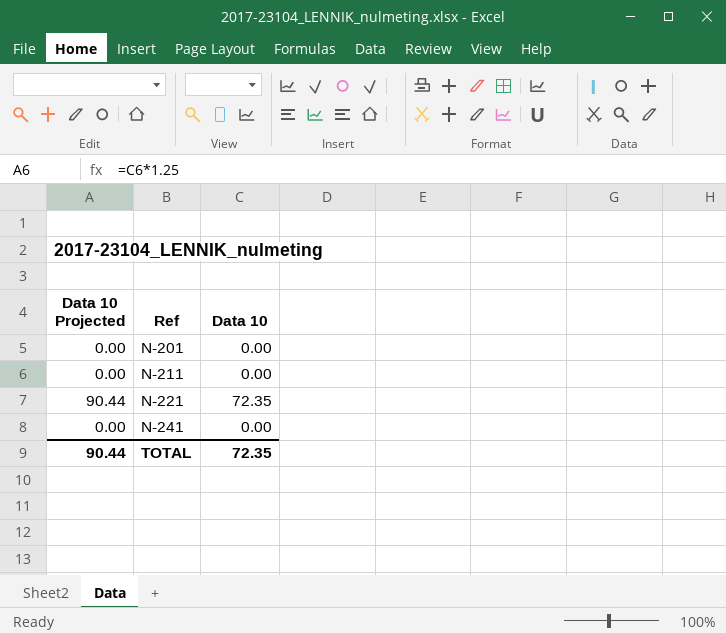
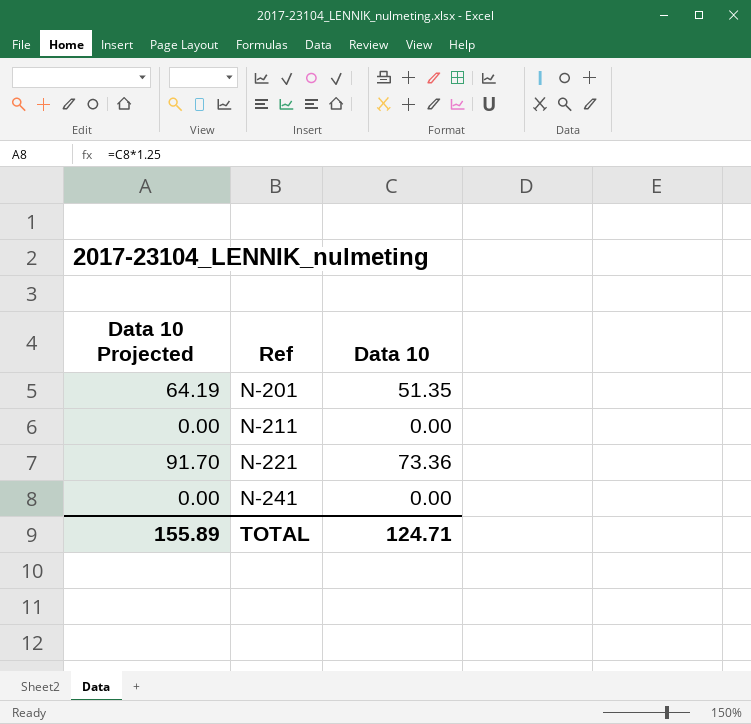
N-201 | Data 10 Projected: 0.00 -> 64.19
N-201 | Data 10: 0.00 -> 51.35
N-221 | Data 10 Projected: 90.44 -> 91.70
N-221 | Data 10: 72.35 -> 73.36
TOTAL | Data 10 Projected: 90.44 -> 155.89
TOTAL | Data 10: 72.35 -> 124.71

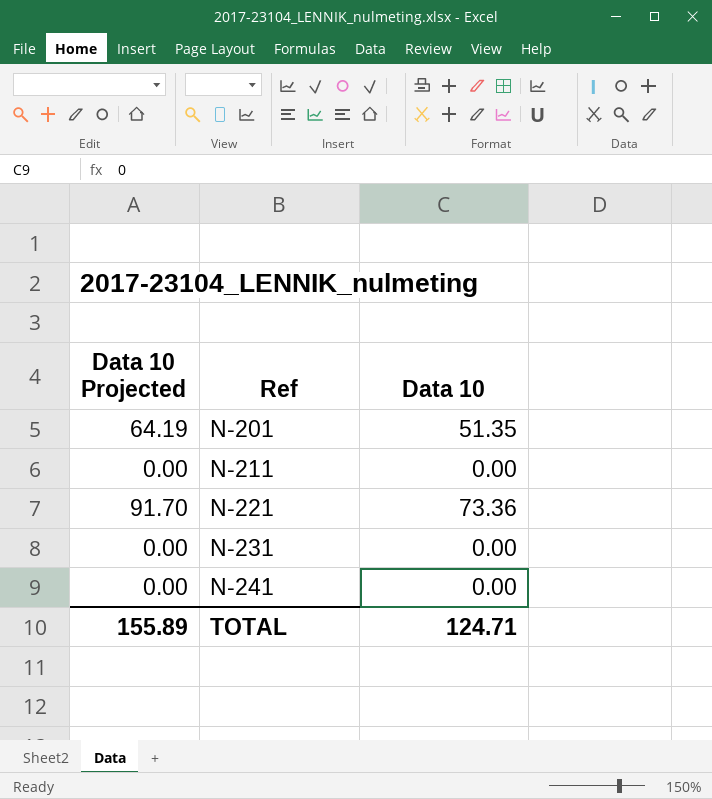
row N-231: none -> 0.00 | 0.00

